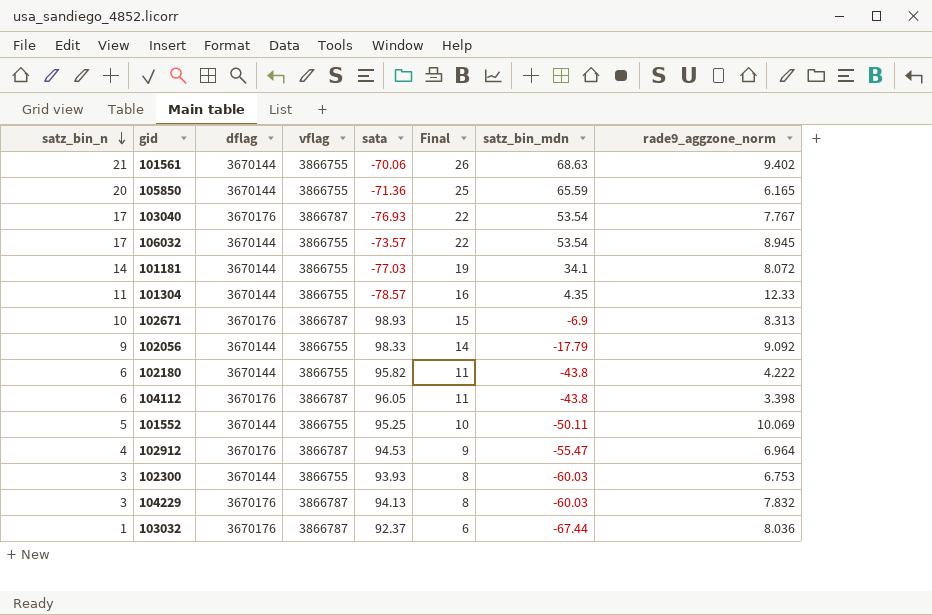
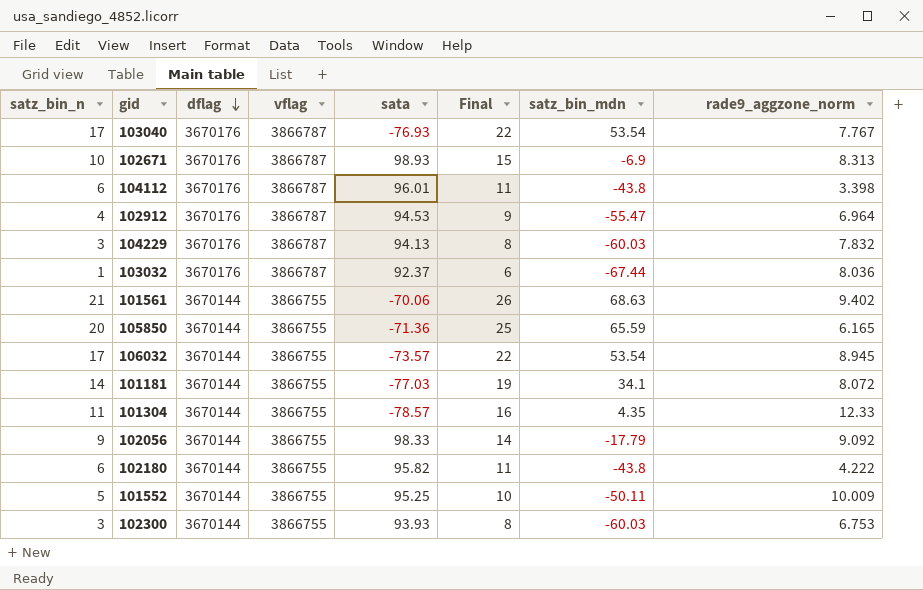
row order: satz_bin_n descending -> dflag descending
104112 | sata: 96.05 -> 96.01
101552 | rade9_aggzone_norm: 10.069 -> 10.009

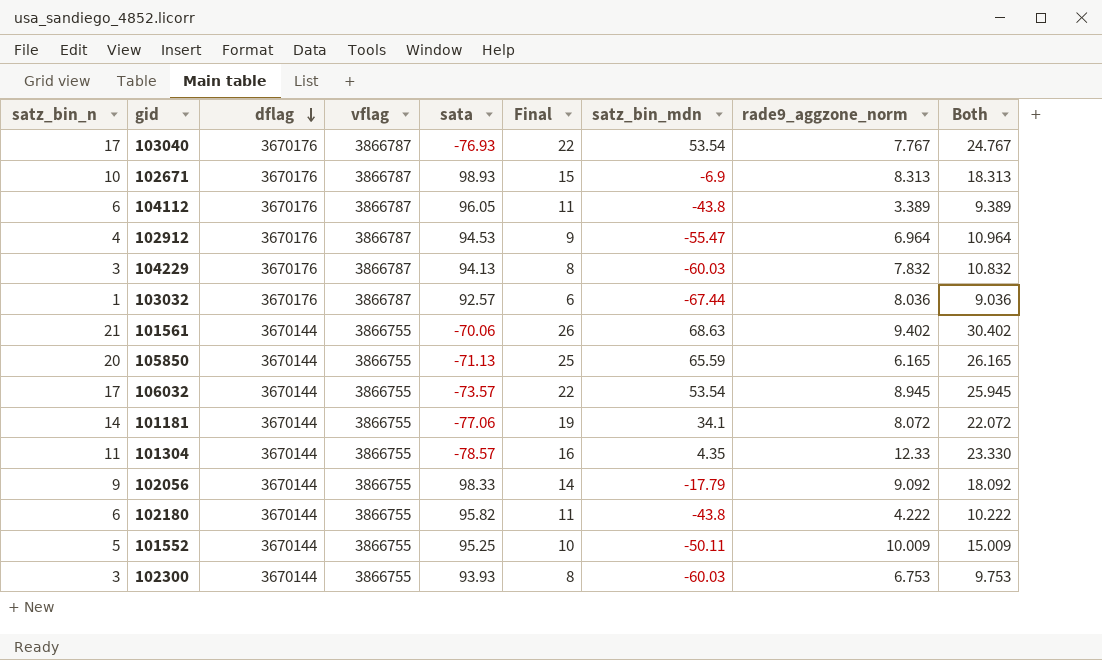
column Both | formula: none -> [satz_bin_n] + [rade9_aggzone_norm]
104112 | sata: 96.01 -> 96.05
104112 | rade9_aggzone_norm: 3.398 -> 3.389
103032 | sata: 92.37 -> 92.57
105850 | sata: -71.36 -> -71.13
101181 | sata: -77.03 -> -77.06

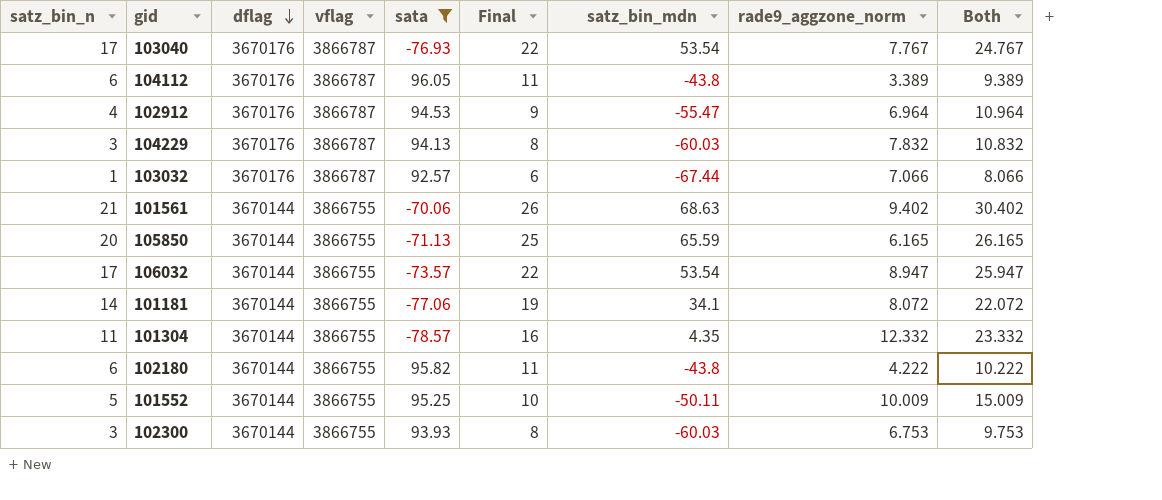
filter: none -> sata <= 96.05
103032 | rade9_aggzone_norm: 8.036 -> 7.066
103032 | Both: 9.036 -> 8.066
106032 | rade9_aggzone_norm: 8.945 -> 8.947
106032 | Both: 25.945 -> 25.947
101304 | rade9_aggzone_norm: 12.33 -> 12.332
101304 | Both: 23.330 -> 23.332

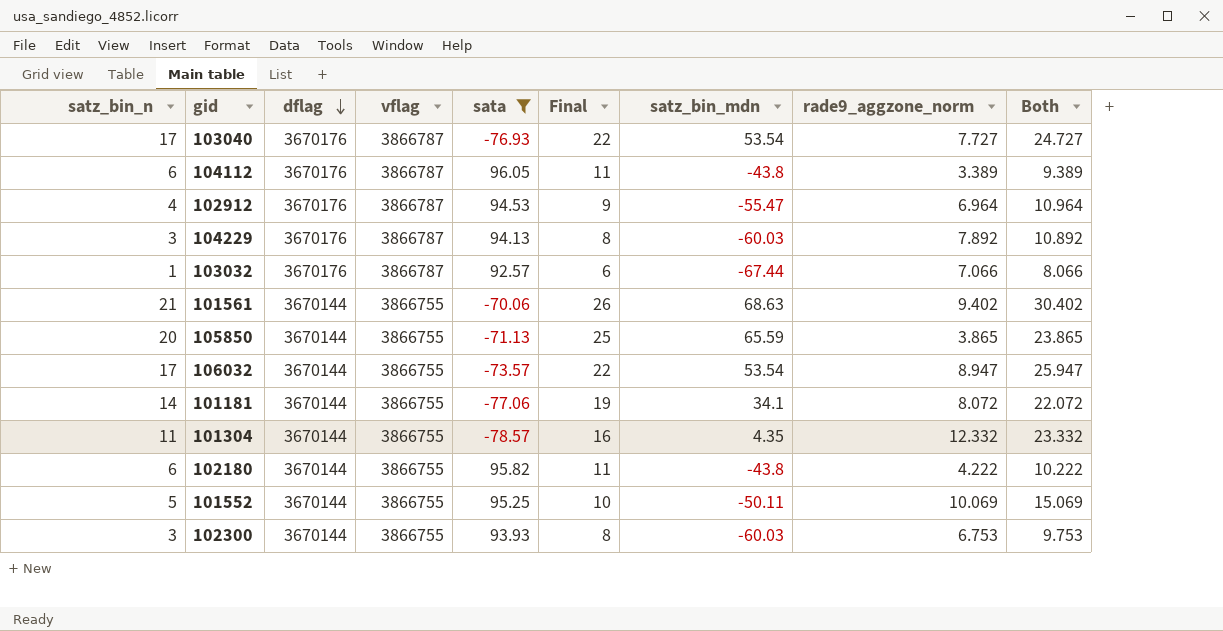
103040 | rade9_aggzone_norm: 7.767 -> 7.727
103040 | Both: 24.767 -> 24.727
104229 | rade9_aggzone_norm: 7.832 -> 7.892
104229 | Both: 10.832 -> 10.892
105850 | rade9_aggzone_norm: 6.165 -> 3.865
105850 | Both: 26.165 -> 23.865
101552 | rade9_aggzone_norm: 10.009 -> 10.069
101552 | Both: 15.009 -> 15.069

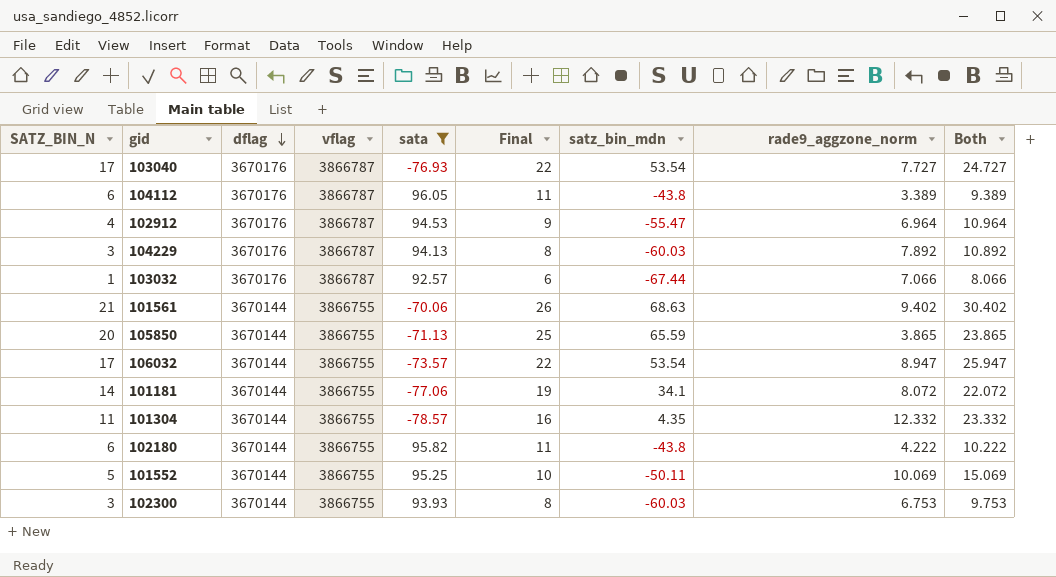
column name: satz_bin_n -> SATZ_BIN_N

